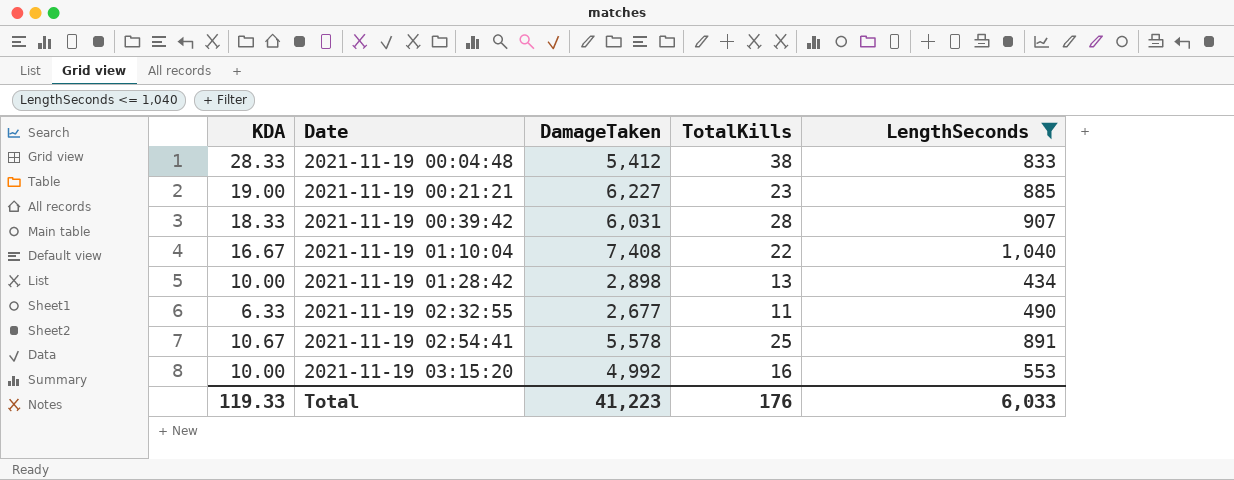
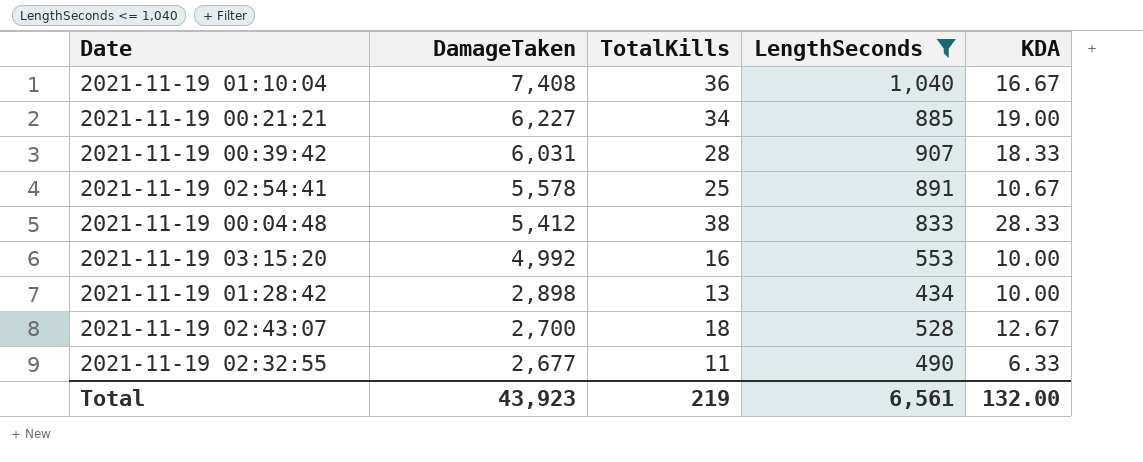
row order: Date ascending -> DamageTaken descending
column KDA | position: 1 -> 5
2021-11-19 01:10:04 | TotalKills: 22 -> 36
2021-11-19 00:21:21 | TotalKills: 23 -> 34
row 2021-11-19 02:43:07: none -> 2,700 | 18 | 528 | 12.67
Total | DamageTaken: 41,223 -> 43,923
Total | TotalKills: 176 -> 219
Total | LengthSeconds: 6,033 -> 6,561
Total | KDA: 119.33 -> 132.00

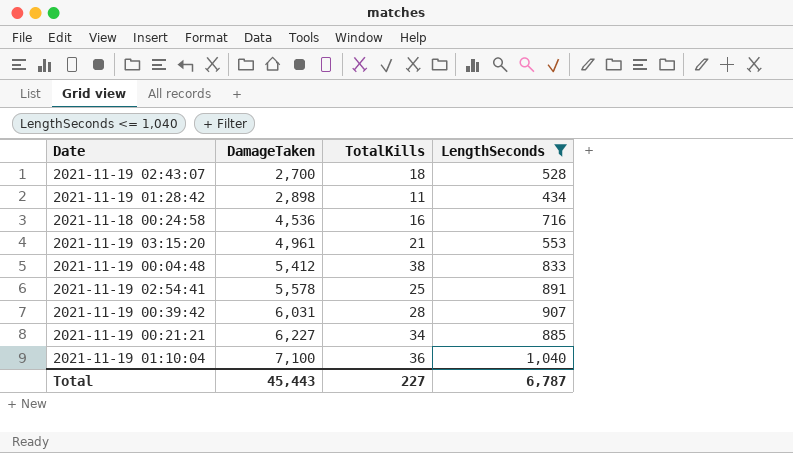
row order: DamageTaken descending -> DamageTaken ascending
column KDA | position: 5 -> none
row 2021-11-19 02:32:55: 2,677 | 11 | 490 | 6.33 -> none
2021-11-19 01:28:42 | TotalKills: 13 -> 11
row 2021-11-18 00:24:58: none -> 4,536 | 16 | 716
2021-11-19 03:15:20 | DamageTaken: 4,992 -> 4,961
2021-11-19 03:15:20 | TotalKills: 16 -> 21
2021-11-19 01:10:04 | DamageTaken: 7,408 -> 7,100
Total | DamageTaken: 43,923 -> 45,443
Total | TotalKills: 219 -> 227
Total | LengthSeconds: 6,561 -> 6,787

